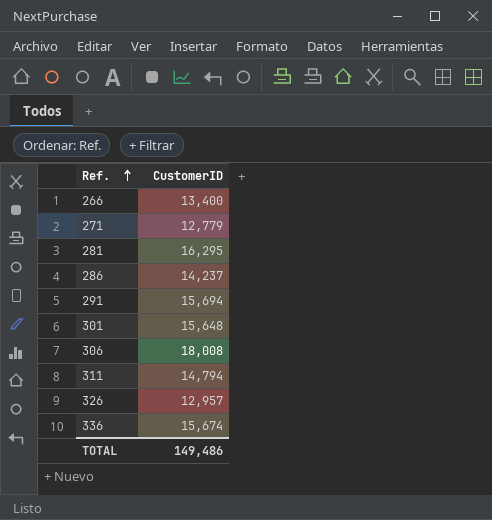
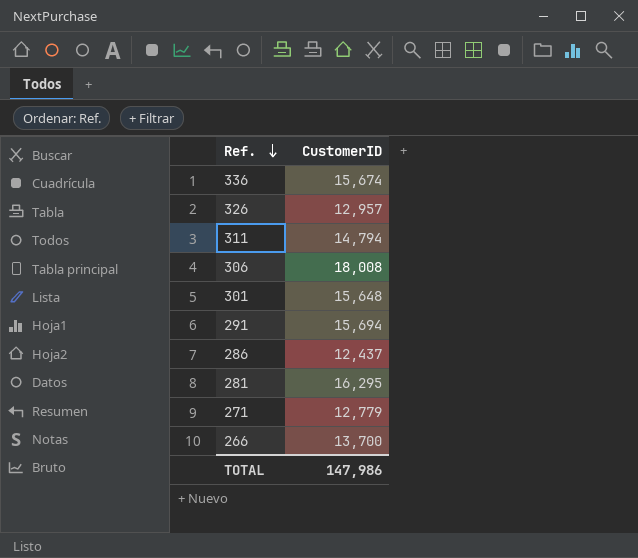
row order: Ref. ascending -> Ref. descending
286 | CustomerID: 14,237 -> 12,437
266 | CustomerID: 13,400 -> 13,700
TOTAL | CustomerID: 149,486 -> 147,986

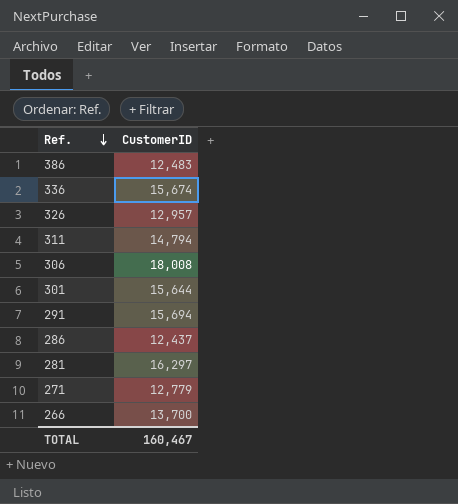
row 386: none -> 12,483
301 | CustomerID: 15,648 -> 15,644
281 | CustomerID: 16,295 -> 16,297
TOTAL | CustomerID: 147,986 -> 160,467

